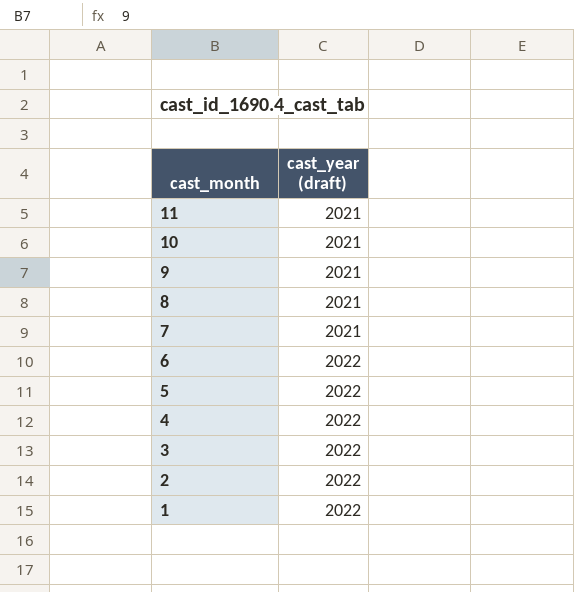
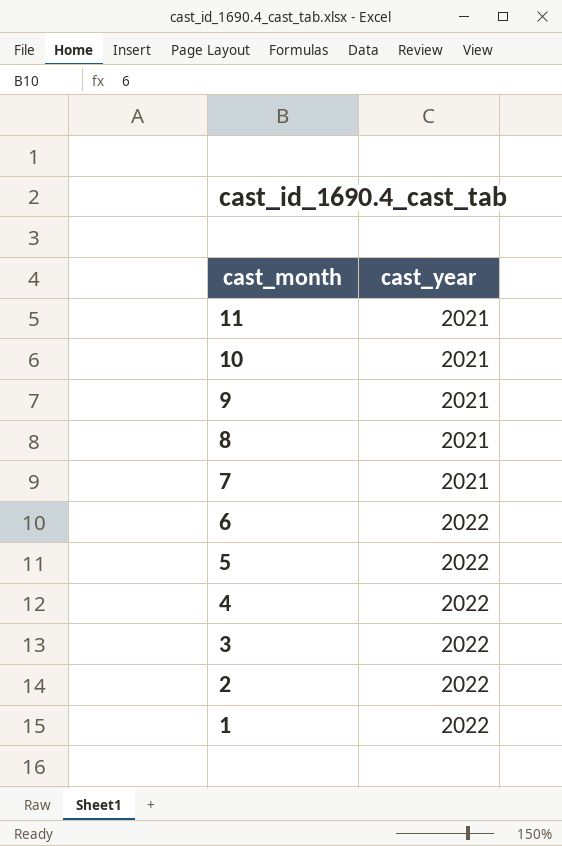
column name: cast_year (draft) -> cast_year

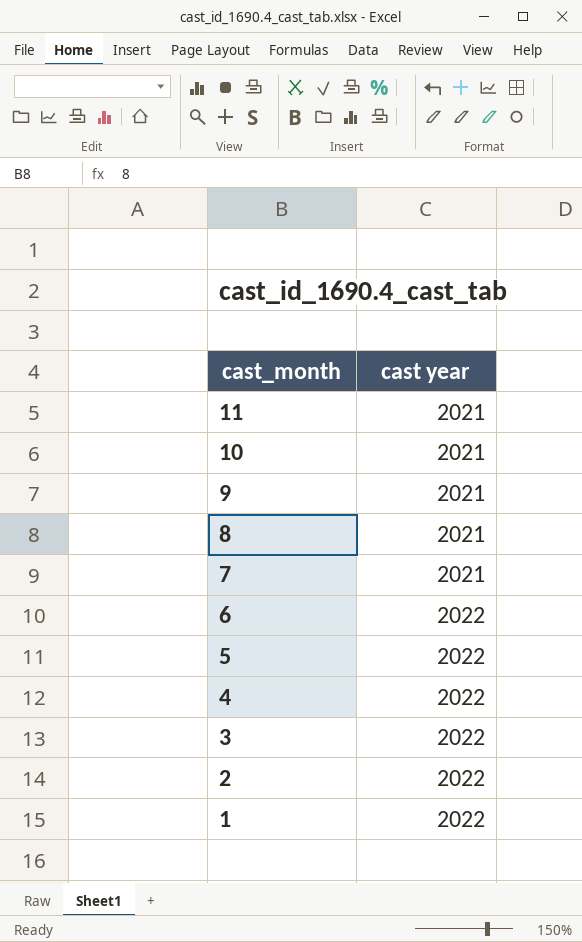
column name: cast_year -> cast year

